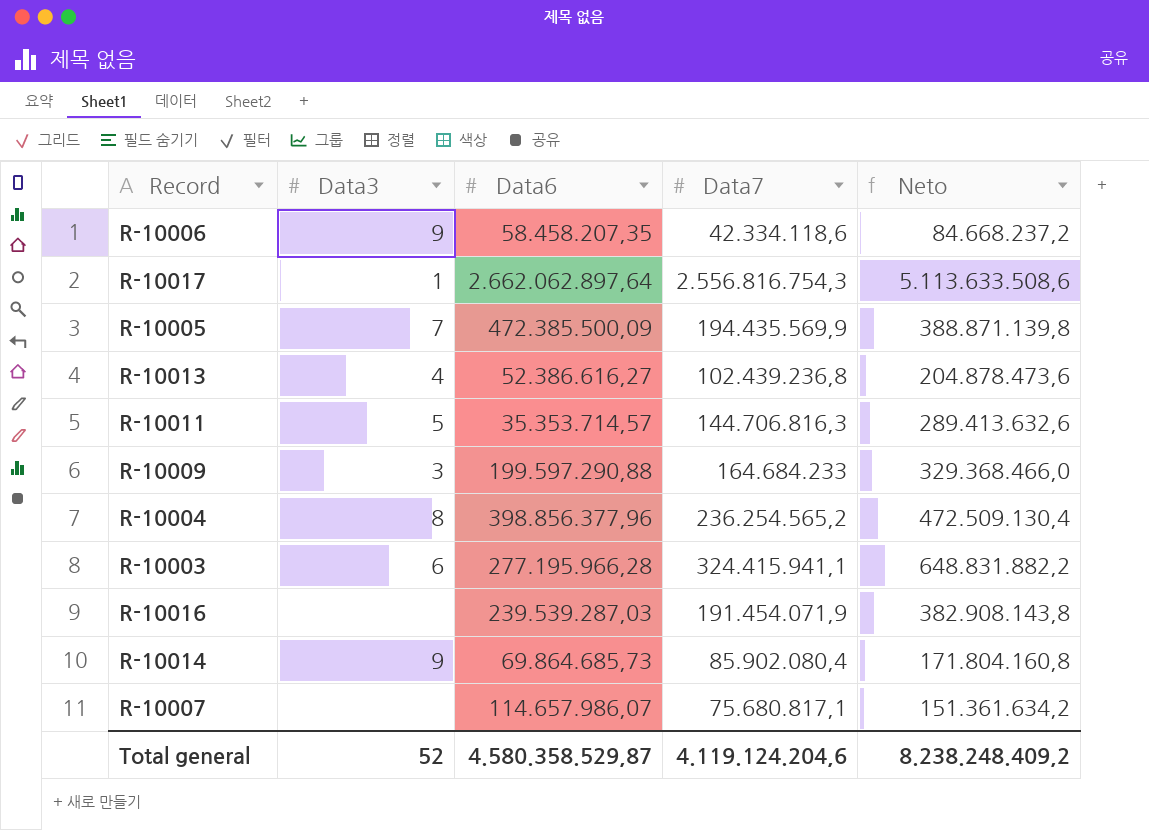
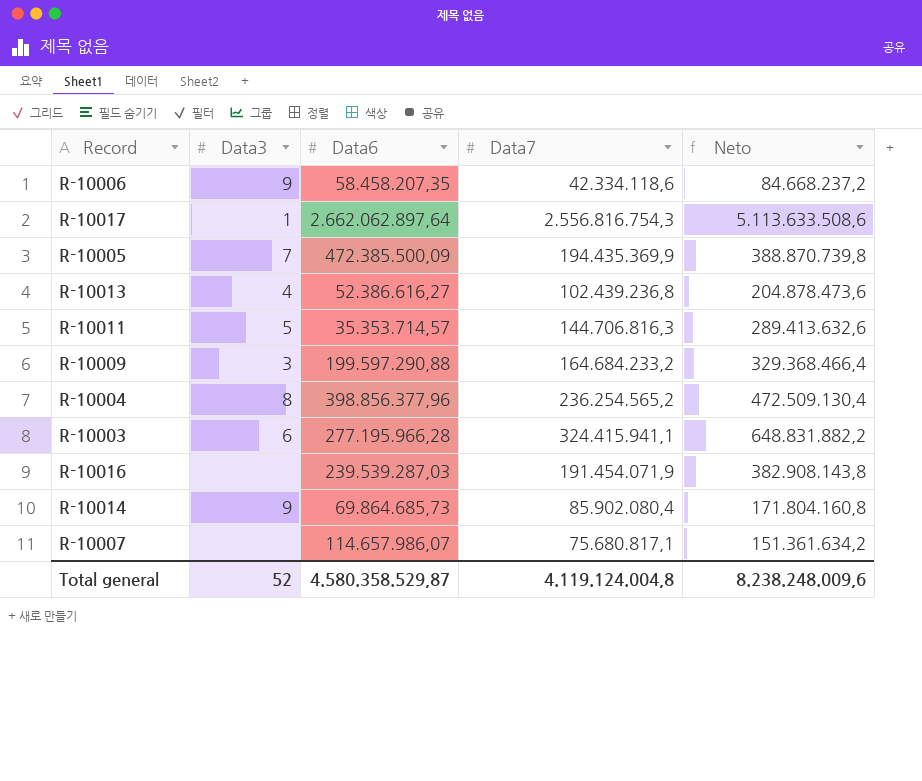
R-10005 | Data7: 194.435.569,9 -> 194.435.369,9
R-10005 | Neto: 388.871.139,8 -> 388.870.739,8
R-10009 | Data7: 164.684.233 -> 164.684.233,2
R-10009 | Neto: 329.368.466,0 -> 329.368.466,4
Total general | Data7: 4.119.124.204,6 -> 4.119.124.004,8
Total general | Neto: 8.238.248.409,2 -> 8.238.248.009,6

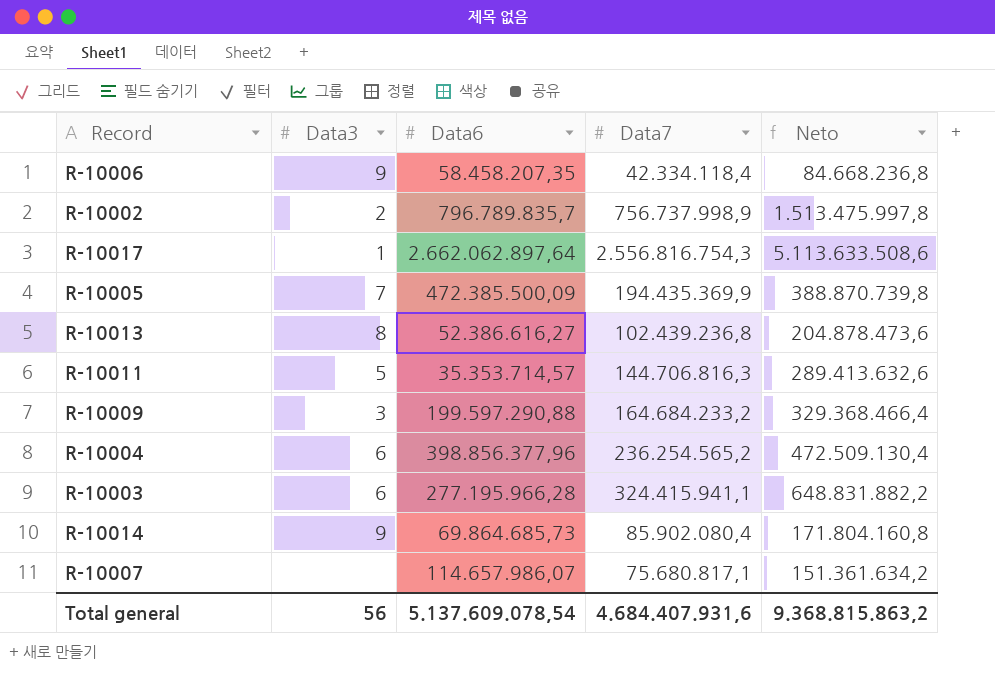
row R-10016: none | 239.539.287,03 | 191.454.071,9 | 382.908.143,8 -> none
R-10006 | Data7: 42.334.118,6 -> 42.334.118,4
R-10006 | Neto: 84.668.237,2 -> 84.668.236,8
row R-10002: none -> 2 | 796.789.835,7 | 756.737.998,9 | 1.513.475.997,8
R-10013 | Data3: 4 -> 8
R-10004 | Data3: 8 -> 6
Total general | Data3: 52 -> 56
Total general | Data6: 4.580.358.529,87 -> 5.137.609.078,54
Total general | Data7: 4.119.124.004,8 -> 4.684.407.931,6
Total general | Neto: 8.238.248.009,6 -> 9.368.815.863,2

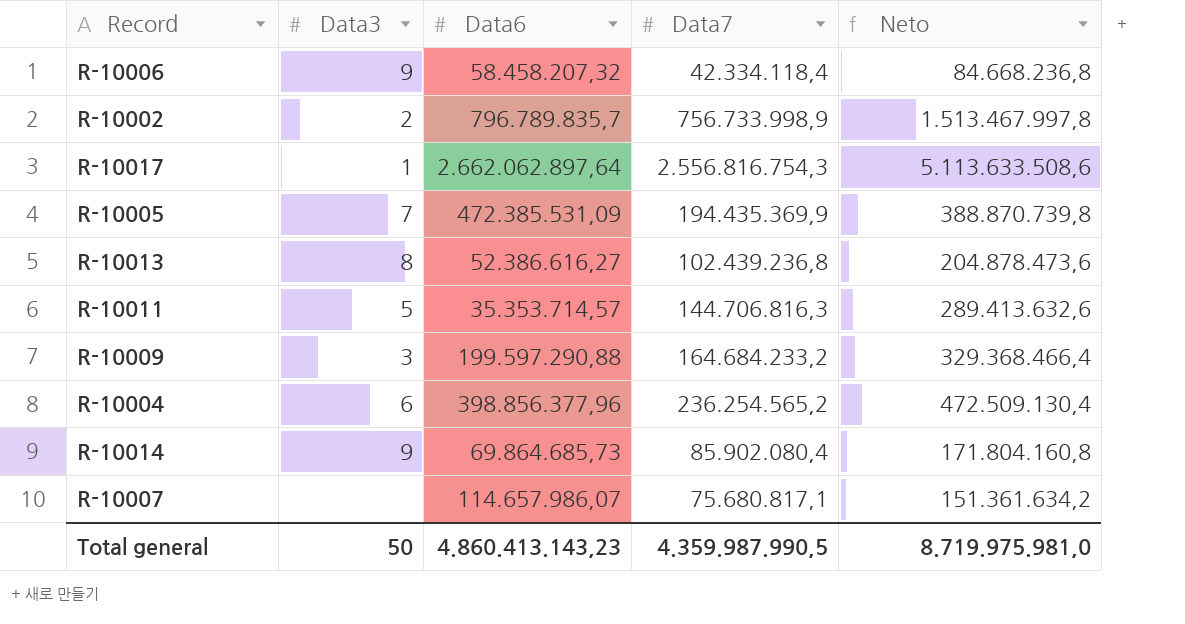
row R-10003: 6 | 277.195.966,28 | 324.415.941,1 | 648.831.882,2 -> none
R-10006 | Data6: 58.458.207,35 -> 58.458.207,32
R-10002 | Data7: 756.737.998,9 -> 756.733.998,9
R-10002 | Neto: 1.513.475.997,8 -> 1.513.467.997,8
R-10005 | Data6: 472.385.500,09 -> 472.385.531,09
Total general | Data3: 56 -> 50
Total general | Data6: 5.137.609.078,54 -> 4.860.413.143,23
Total general | Data7: 4.684.407.931,6 -> 4.359.987.990,5
Total general | Neto: 9.368.815.863,2 -> 8.719.975.981,0

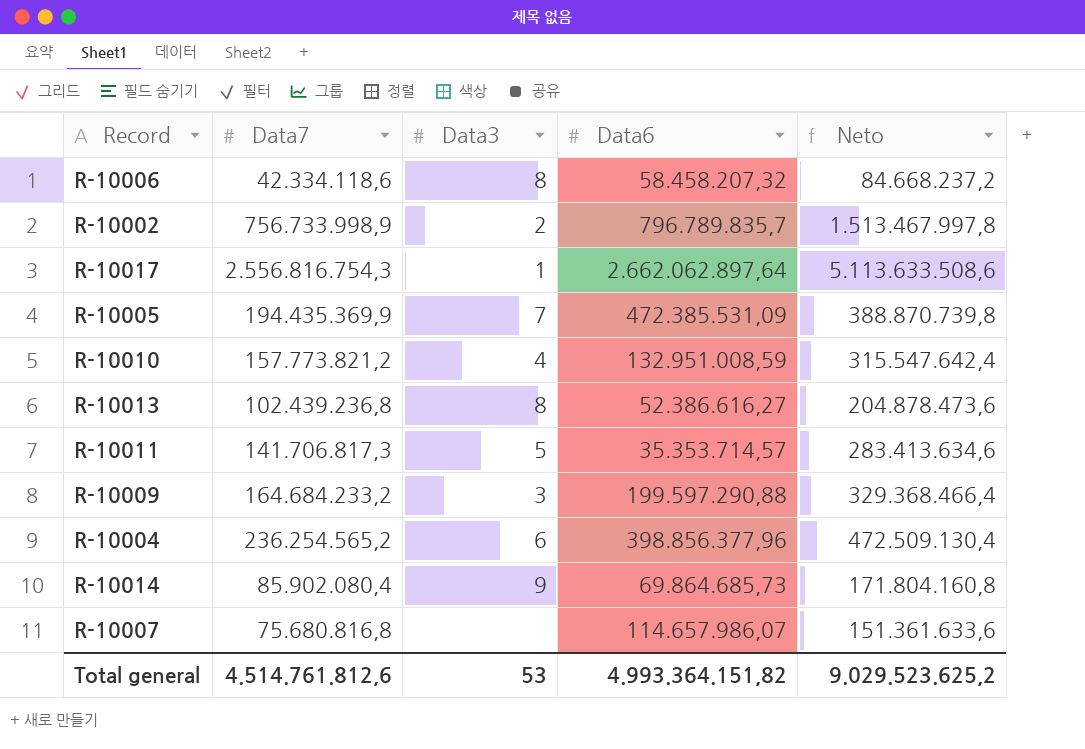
column Data7 | position: 4 -> 2
R-10006 | Data7: 42.334.118,4 -> 42.334.118,6
R-10006 | Data3: 9 -> 8
R-10006 | Neto: 84.668.236,8 -> 84.668.237,2
row R-10010: none -> 157.773.821,2 | 4 | 132.951.008,59 | 315.547.642,4
R-10011 | Data7: 144.706.816,3 -> 141.706.817,3
R-10011 | Neto: 289.413.632,6 -> 283.413.634,6
R-10007 | Data7: 75.680.817,1 -> 75.680.816,8
R-10007 | Neto: 151.361.634,2 -> 151.361.633,6
Total general | Data7: 4.359.987.990,5 -> 4.514.761.812,6
Total general | Data3: 50 -> 53
Total general | Data6: 4.860.413.143,23 -> 4.993.364.151,82
Total general | Neto: 8.719.975.981,0 -> 9.029.523.625,2

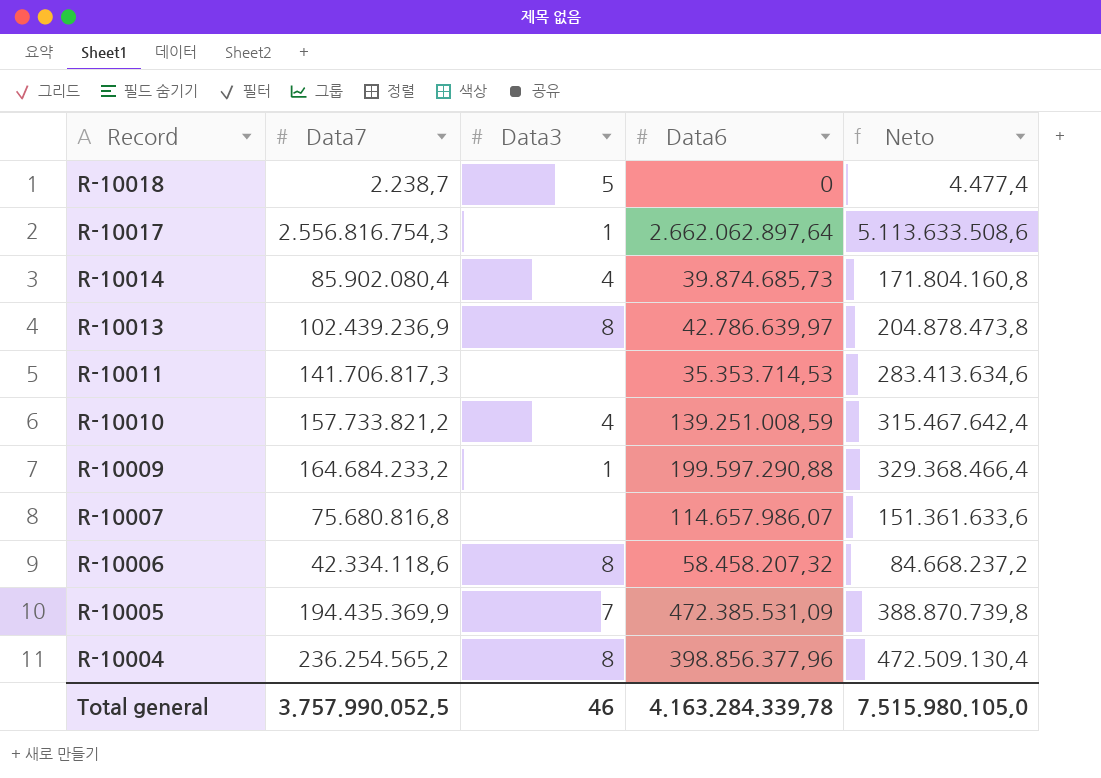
row order: none -> Record descending
row R-10002: 756.733.998,9 | 2 | 796.789.835,7 | 1.513.467.997,8 -> none
row R-10018: none -> 2.238,7 | 5 | 0 | 4.477,4
R-10014 | Data3: 9 -> 4
R-10014 | Data6: 69.864.685,73 -> 39.874.685,73
R-10013 | Data7: 102.439.236,8 -> 102.439.236,9
R-10013 | Data6: 52.386.616,27 -> 42.786.639,97
R-10013 | Neto: 204.878.473,6 -> 204.878.473,8
R-10011 | Data3: 5 -> none
R-10011 | Data6: 35.353.714,57 -> 35.353.714,53
R-10010 | Data7: 157.773.821,2 -> 157.733.821,2
R-10010 | Data6: 132.951.008,59 -> 139.251.008,59
R-10010 | Neto: 315.547.642,4 -> 315.467.642,4
R-10009 | Data3: 3 -> 1
R-10004 | Data3: 6 -> 8
Total general | Data7: 4.514.761.812,6 -> 3.757.990.052,5
Total general | Data3: 53 -> 46
Total general | Data6: 4.993.364.151,82 -> 4.163.284.339,78
Total general | Neto: 9.029.523.625,2 -> 7.515.980.105,0

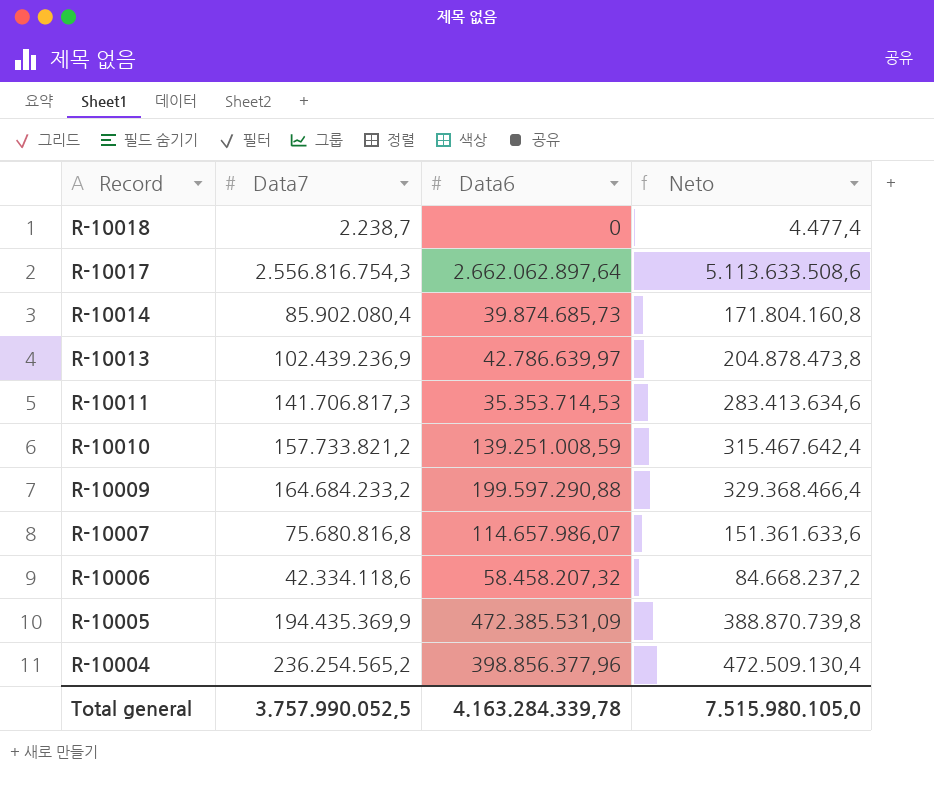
column Data3 | position: 3 -> none

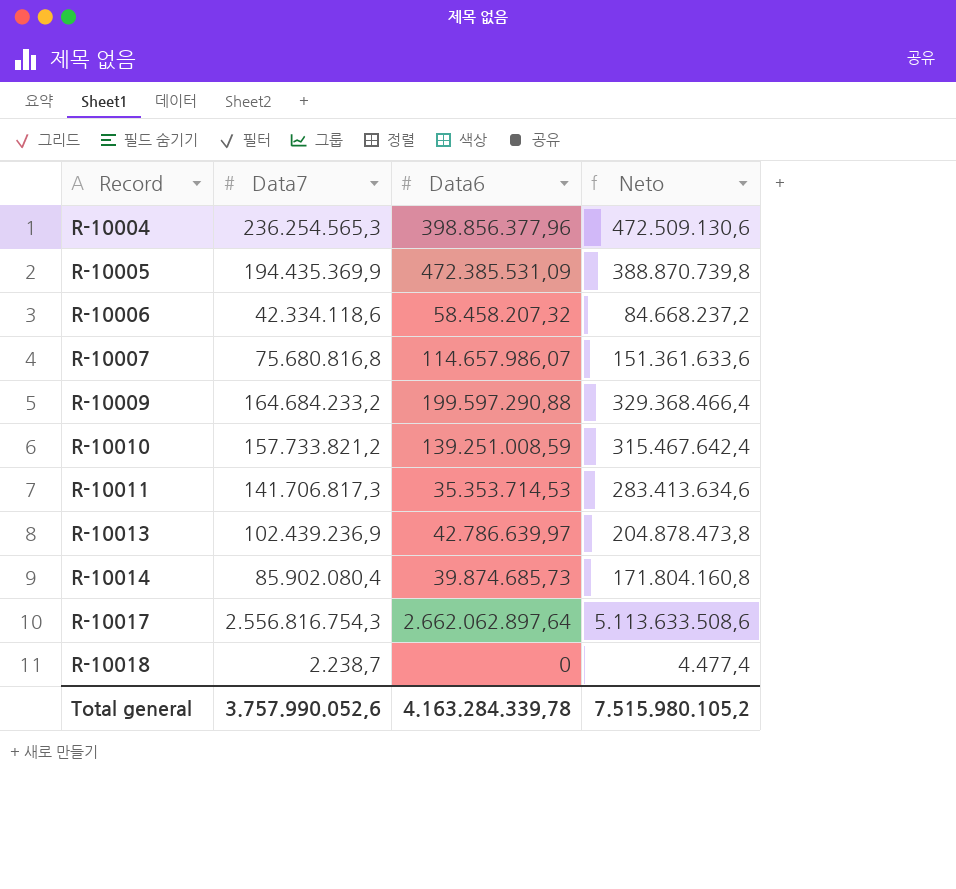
row order: Record descending -> Record ascending
R-10004 | Data7: 236.254.565,2 -> 236.254.565,3
R-10004 | Neto: 472.509.130,4 -> 472.509.130,6
Total general | Data7: 3.757.990.052,5 -> 3.757.990.052,6
Total general | Neto: 7.515.980.105,0 -> 7.515.980.105,2

